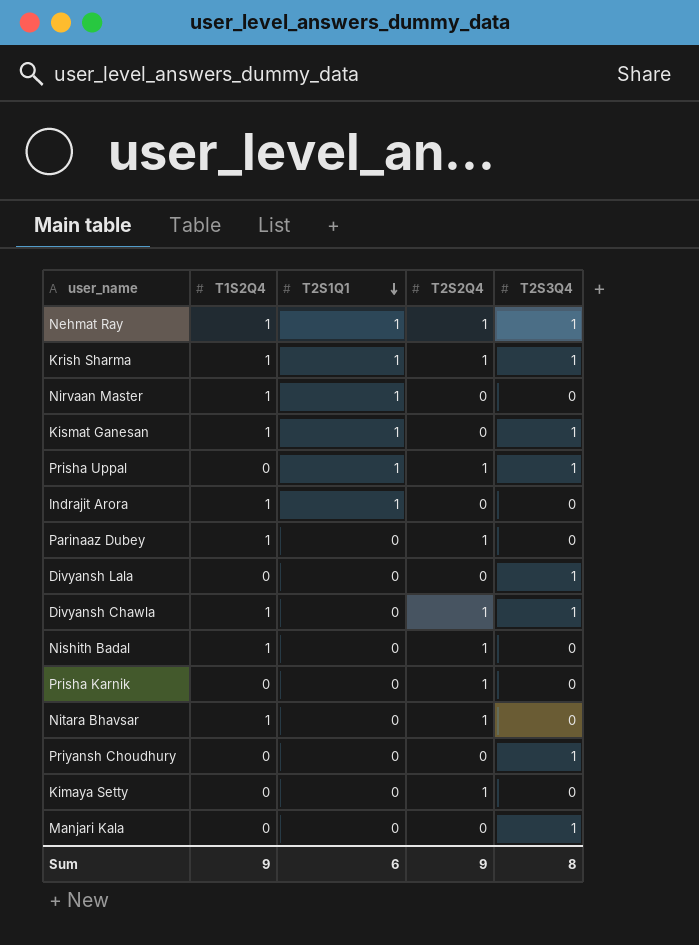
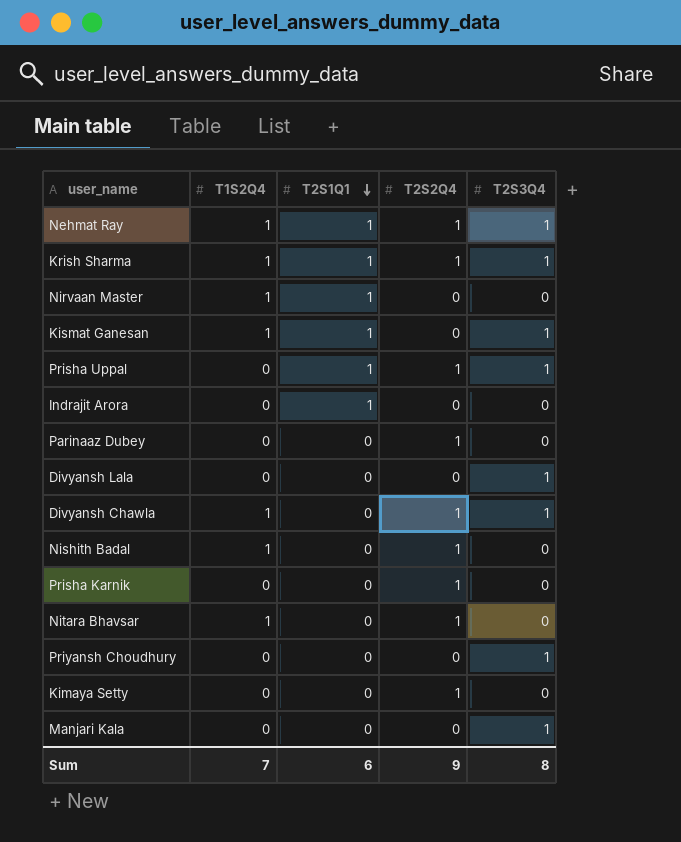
Indrajit Arora | T1S2Q4: 1 -> 0
Parinaaz Dubey | T1S2Q4: 1 -> 0
Sum | T1S2Q4: 9 -> 7

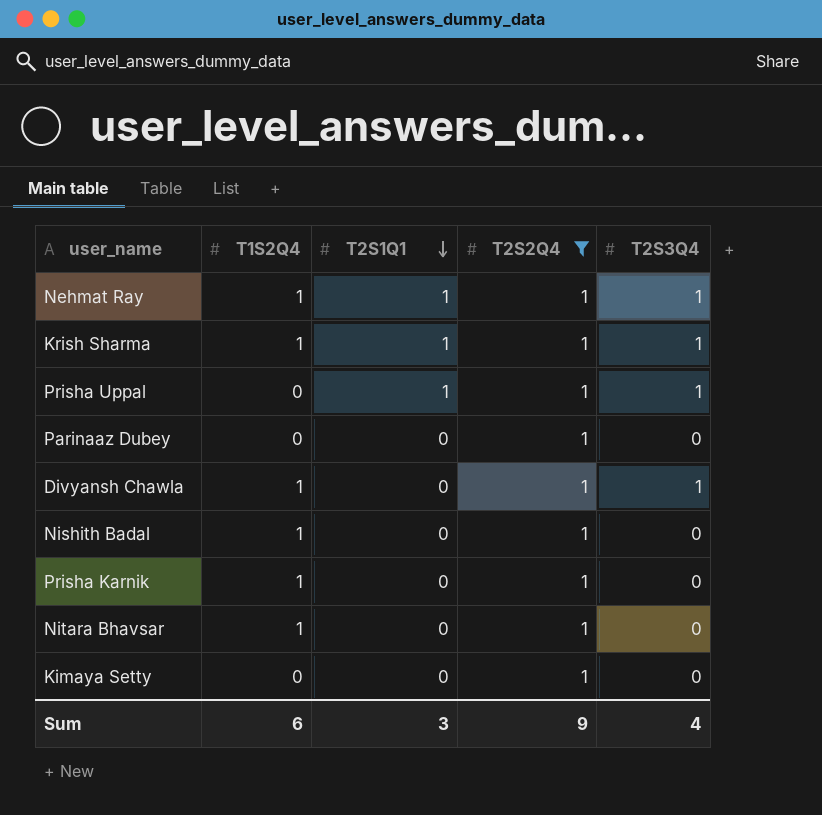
filter: none -> T2S2Q4 = 1
Prisha Karnik | T1S2Q4: 0 -> 1
Sum | T1S2Q4: 7 -> 6
Sum | T2S1Q1: 6 -> 3
Sum | T2S3Q4: 8 -> 4

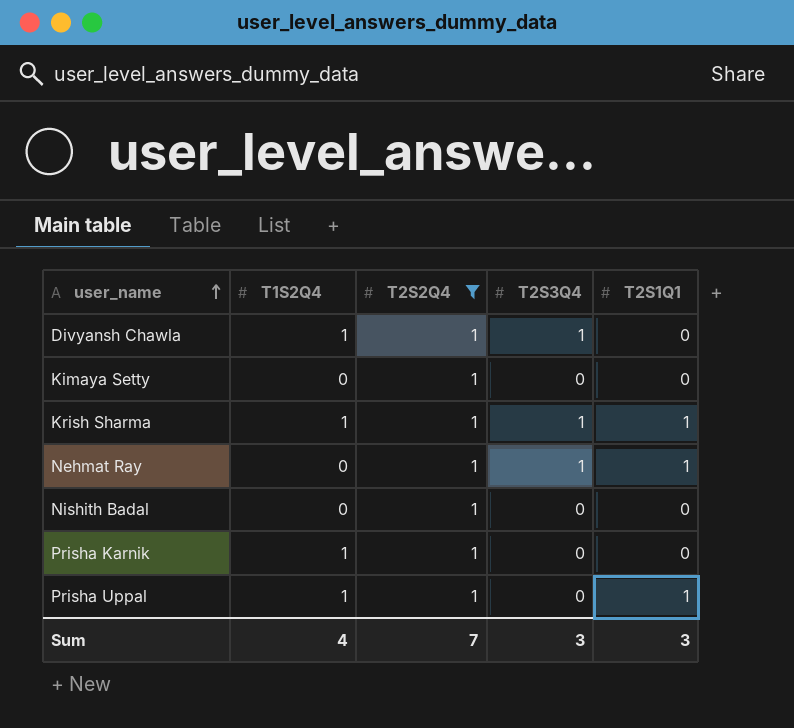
row order: T2S1Q1 descending -> user_name ascending
column T2S1Q1 | position: 3 -> 5
row Parinaaz Dubey: 0 | 0 | 1 | 0 -> none
row Nitara Bhavsar: 1 | 0 | 1 | 0 -> none
Nehmat Ray | T1S2Q4: 1 -> 0
Nishith Badal | T1S2Q4: 1 -> 0
Prisha Uppal | T1S2Q4: 0 -> 1
Prisha Uppal | T2S3Q4: 1 -> 0
Sum | T1S2Q4: 6 -> 4
Sum | T2S2Q4: 9 -> 7
Sum | T2S3Q4: 4 -> 3

